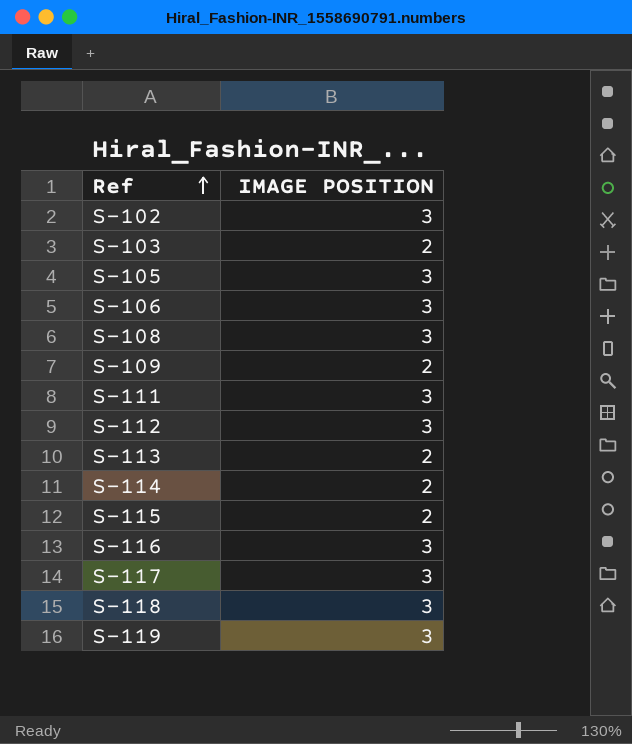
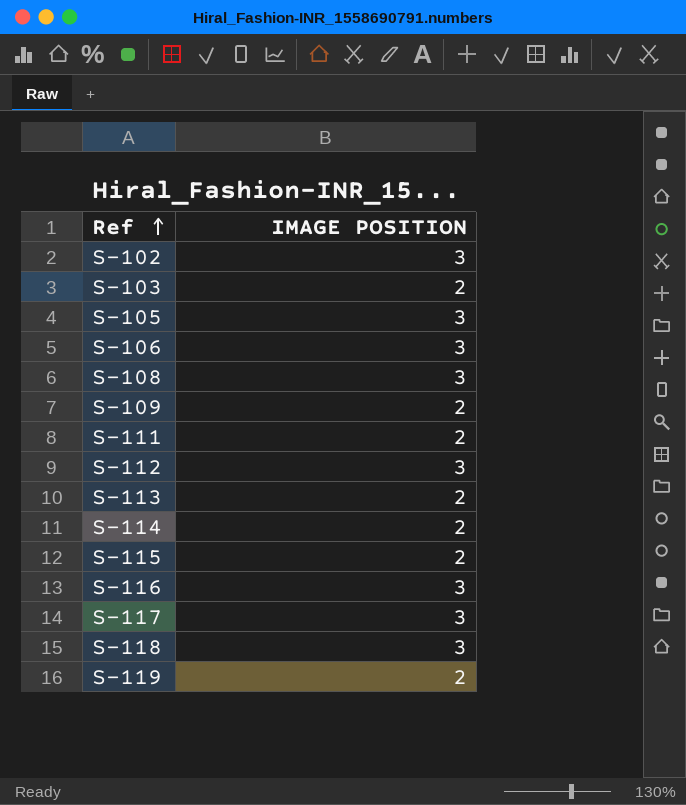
S-111 | IMAGE POSITION: 3 -> 2
S-119 | IMAGE POSITION: 3 -> 2

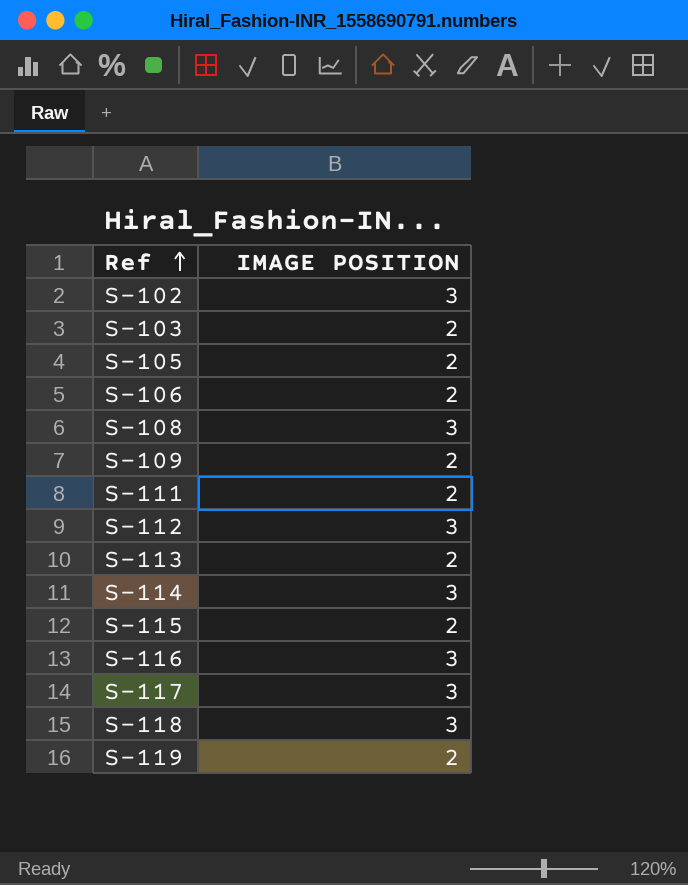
S-105 | IMAGE POSITION: 3 -> 2
S-106 | IMAGE POSITION: 3 -> 2
S-114 | IMAGE POSITION: 2 -> 3

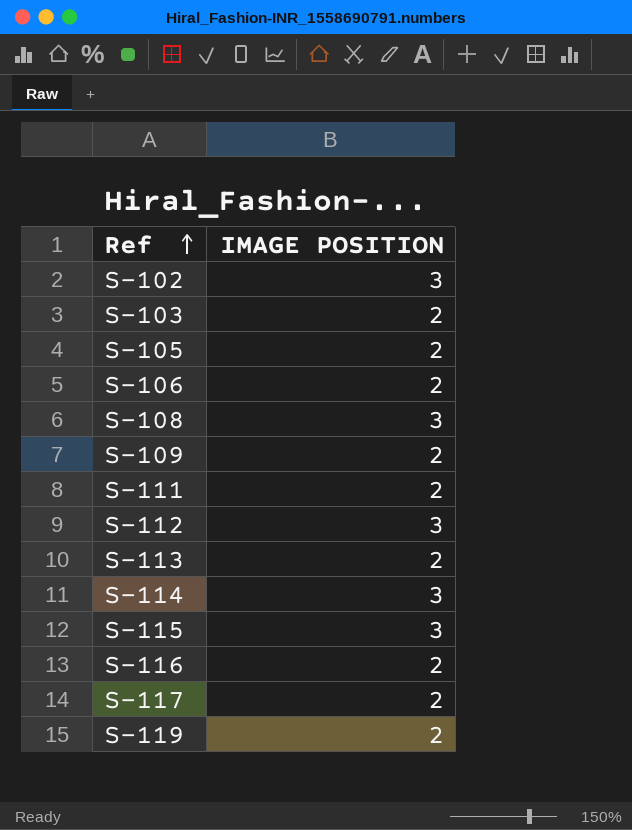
row S-118: 3 -> none
S-115 | IMAGE POSITION: 2 -> 3
S-116 | IMAGE POSITION: 3 -> 2
S-117 | IMAGE POSITION: 3 -> 2

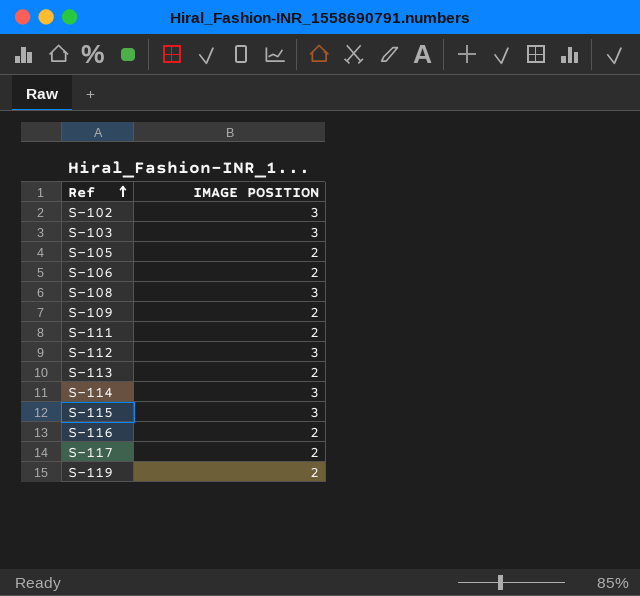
S-103 | IMAGE POSITION: 2 -> 3

